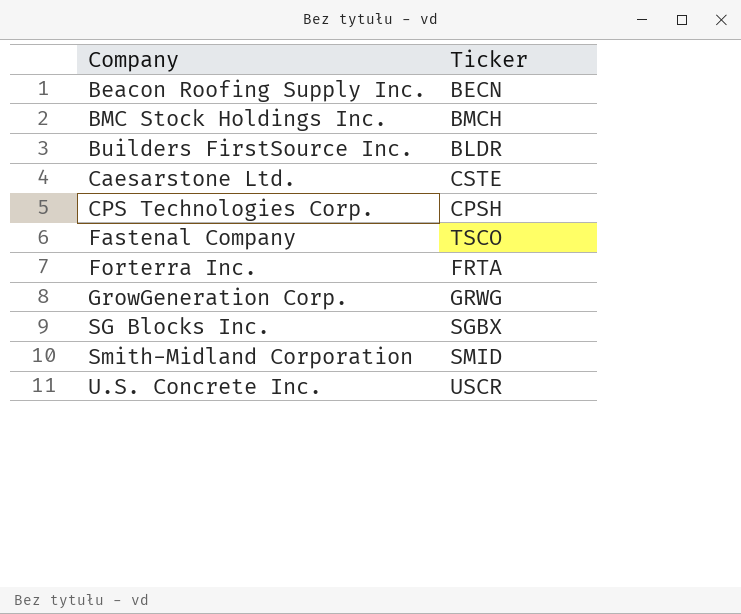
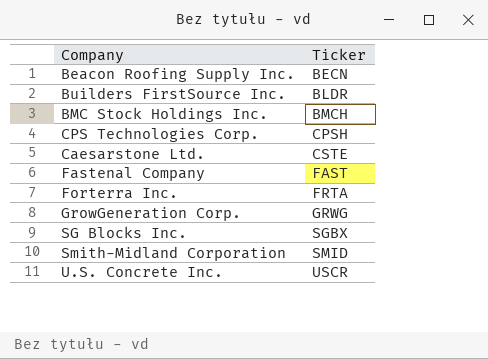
row order: Company ascending -> Ticker ascending
Fastenal Company | Ticker: TSCO -> FAST

